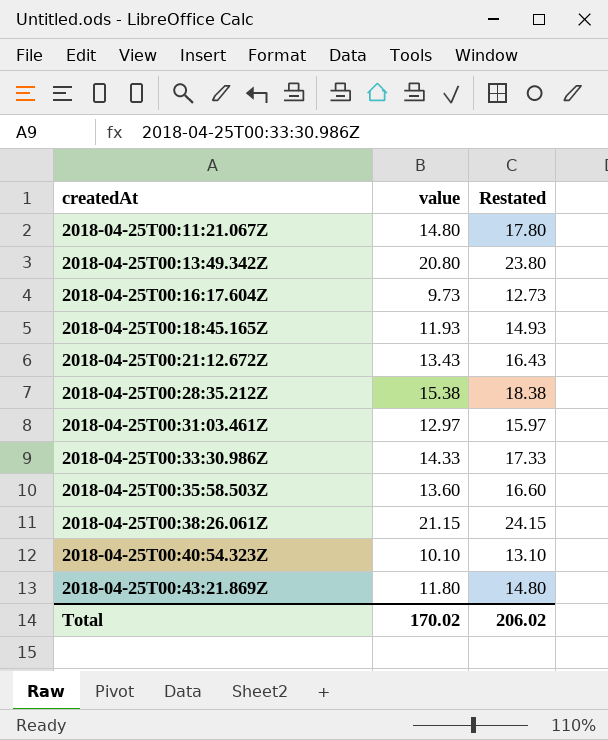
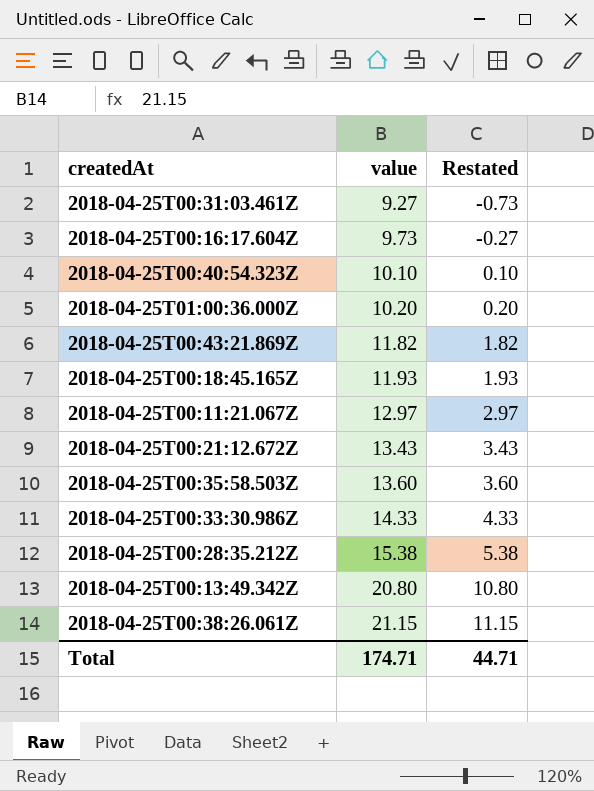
row order: createdAt ascending -> value ascending
column Restated | formula: [value] + 3 -> [value] - 10
2018-04-25T00:31:03.461Z | value: 12.97 -> 9.27
row 2018-04-25T01:00:36.000Z: none -> 10.20 | 0.20
2018-04-25T00:43:21.869Z | value: 11.80 -> 11.82
2018-04-25T00:11:21.067Z | value: 14.80 -> 12.97
Total | value: 170.02 -> 174.71
Total | Restated: 206.02 -> 44.71

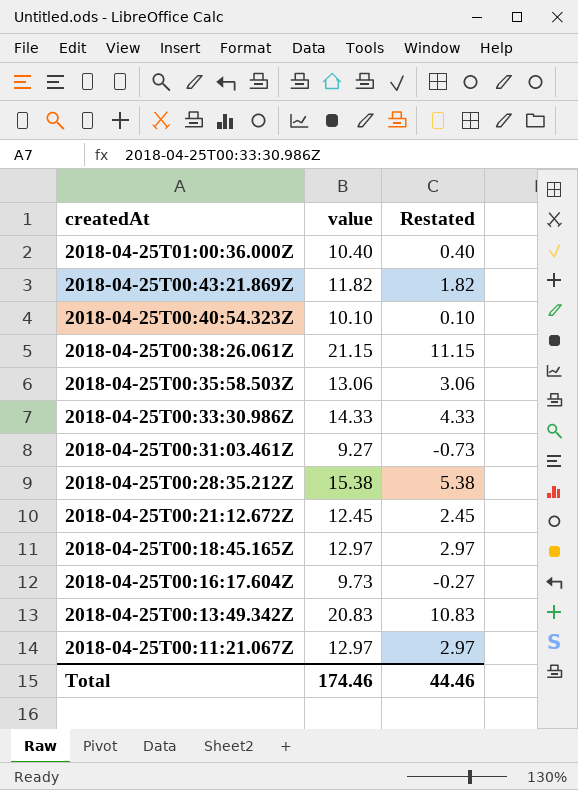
row order: value ascending -> createdAt descending
2018-04-25T01:00:36.000Z | value: 10.20 -> 10.40
2018-04-25T01:00:36.000Z | Restated: 0.20 -> 0.40
2018-04-25T00:35:58.503Z | value: 13.60 -> 13.06
2018-04-25T00:35:58.503Z | Restated: 3.60 -> 3.06
2018-04-25T00:21:12.672Z | value: 13.43 -> 12.45
2018-04-25T00:21:12.672Z | Restated: 3.43 -> 2.45
2018-04-25T00:18:45.165Z | value: 11.93 -> 12.97
2018-04-25T00:18:45.165Z | Restated: 1.93 -> 2.97
2018-04-25T00:13:49.342Z | value: 20.80 -> 20.83
2018-04-25T00:13:49.342Z | Restated: 10.80 -> 10.83
Total | value: 174.71 -> 174.46
Total | Restated: 44.71 -> 44.46

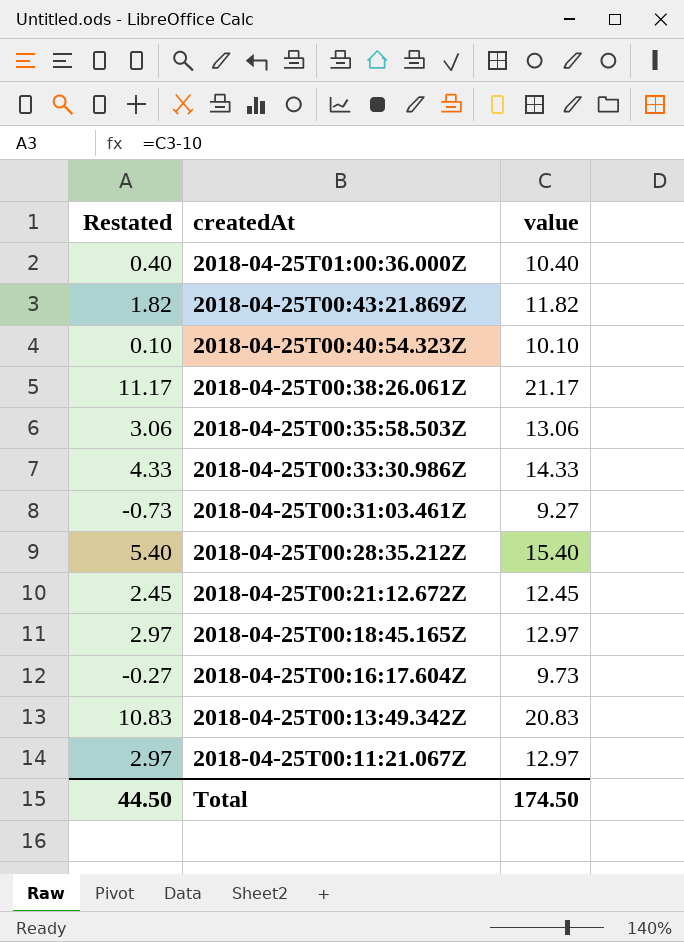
column Restated | position: 3 -> 1
2018-04-25T00:38:26.061Z | Restated: 11.15 -> 11.17
2018-04-25T00:38:26.061Z | value: 21.15 -> 21.17
2018-04-25T00:28:35.212Z | Restated: 5.38 -> 5.40
2018-04-25T00:28:35.212Z | value: 15.38 -> 15.40
Total | Restated: 44.46 -> 44.50
Total | value: 174.46 -> 174.50

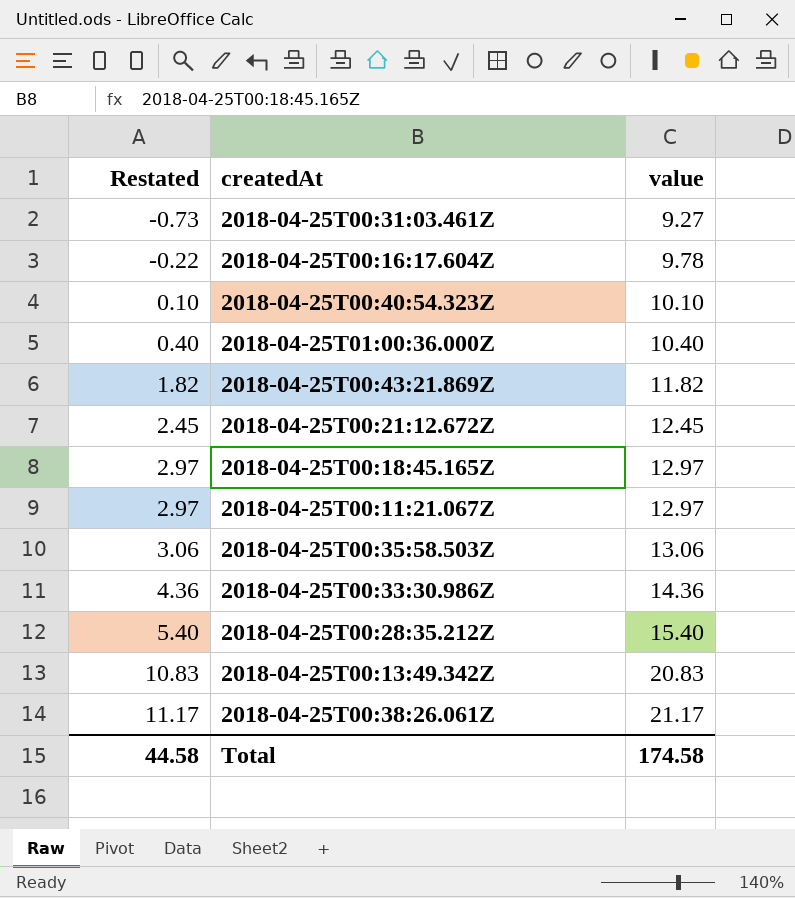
row order: createdAt descending -> Restated ascending
2018-04-25T00:16:17.604Z | Restated: -0.27 -> -0.22
2018-04-25T00:16:17.604Z | value: 9.73 -> 9.78
2018-04-25T00:33:30.986Z | Restated: 4.33 -> 4.36
2018-04-25T00:33:30.986Z | value: 14.33 -> 14.36
Total | Restated: 44.50 -> 44.58
Total | value: 174.50 -> 174.58

